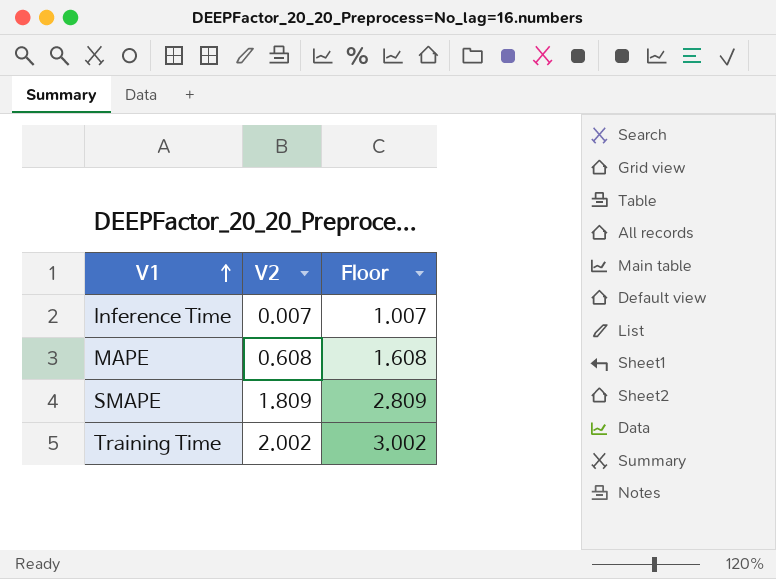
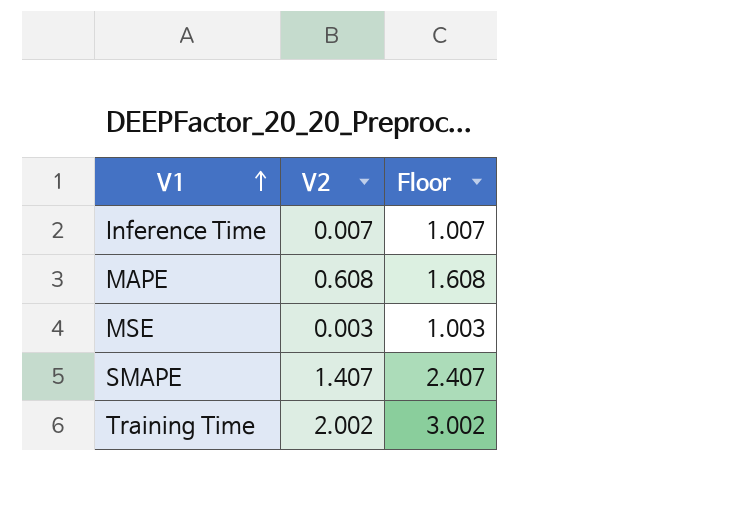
row MSE: none -> 0.003 | 1.003
SMAPE | V2: 1.809 -> 1.407
SMAPE | Floor: 2.809 -> 2.407

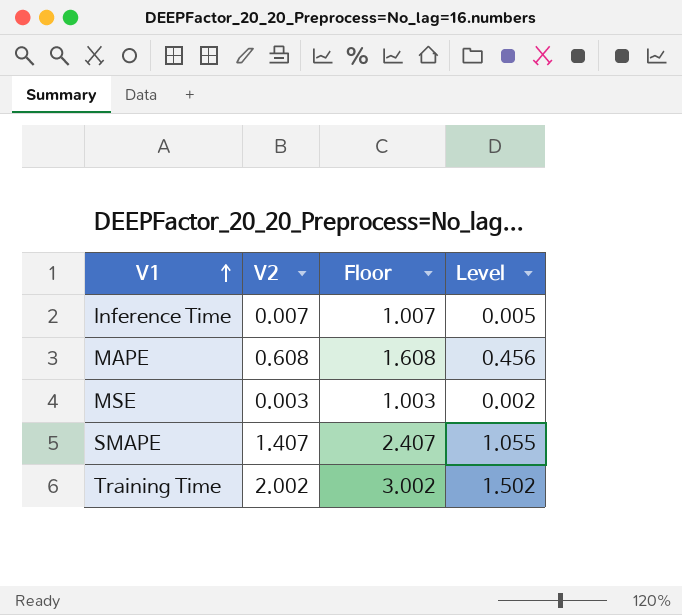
column Level | formula: none -> [V2] * 0.75

